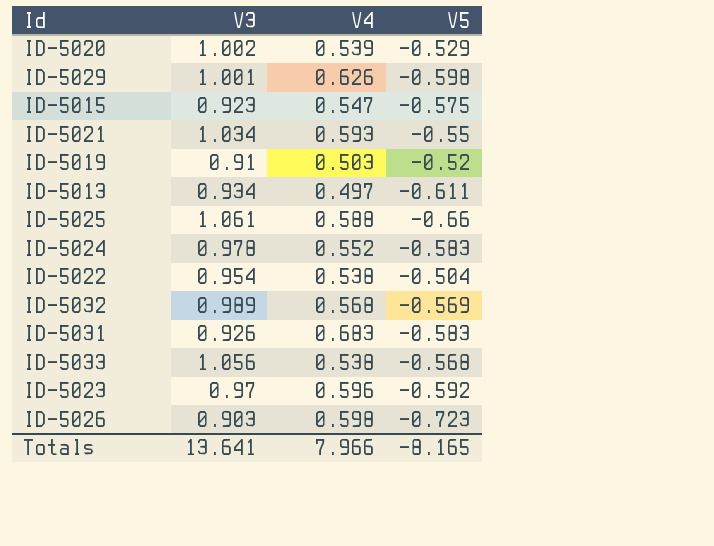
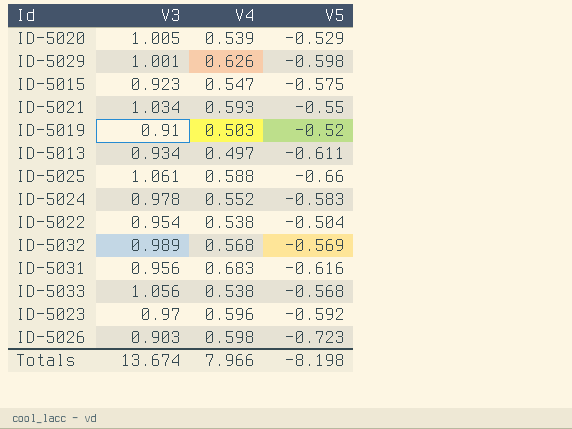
ID-5020 | V3: 1.002 -> 1.005
ID-5031 | V3: 0.926 -> 0.956
ID-5031 | V5: -0.583 -> -0.616
Totals | V3: 13.641 -> 13.674
Totals | V5: -8.165 -> -8.198

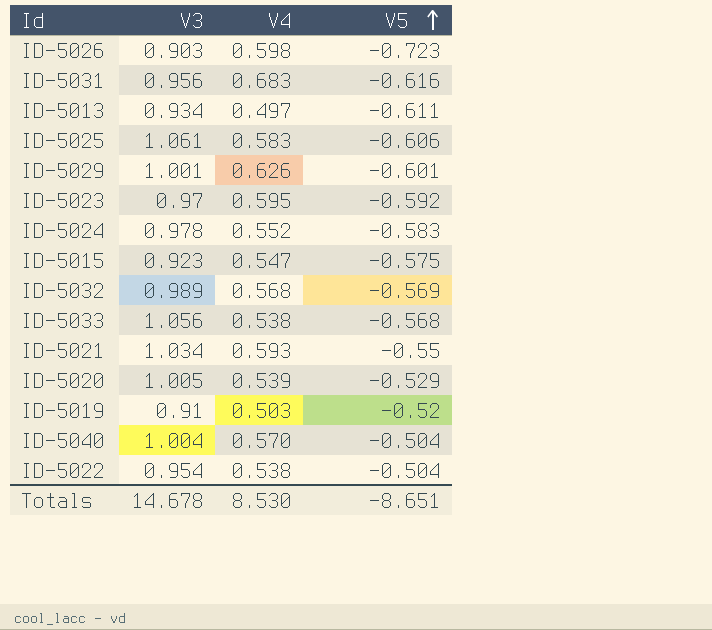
row order: none -> V5 ascending
ID-5025 | V4: 0.588 -> 0.583
ID-5025 | V5: -0.66 -> -0.606
ID-5029 | V5: -0.598 -> -0.601
ID-5023 | V4: 0.596 -> 0.595
row ID-5040: none -> 1.004 | 0.570 | -0.504
Totals | V3: 13.674 -> 14.678
Totals | V4: 7.966 -> 8.530
Totals | V5: -8.198 -> -8.651

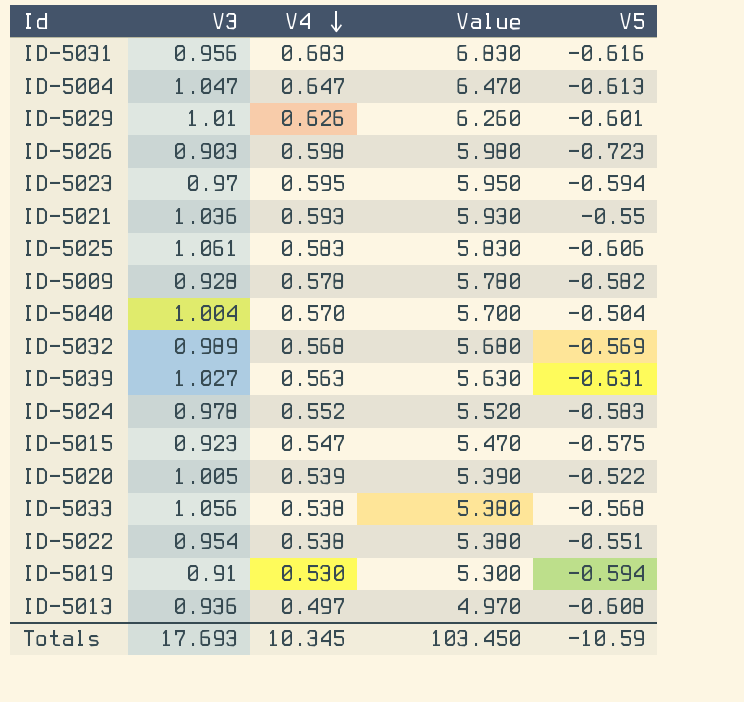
row order: V5 ascending -> V4 descending
column Value | formula: none -> [V4] * 10
row ID-5004: none -> 1.047 | 0.647 | 6.470 | -0.613
ID-5029 | V3: 1.001 -> 1.01
ID-5023 | V5: -0.592 -> -0.594
ID-5021 | V3: 1.034 -> 1.036
row ID-5009: none -> 0.928 | 0.578 | 5.780 | -0.582
row ID-5039: none -> 1.027 | 0.563 | 5.630 | -0.631
ID-5020 | V5: -0.529 -> -0.522
ID-5022 | V5: -0.504 -> -0.551
ID-5019 | V4: 0.503 -> 0.530
ID-5019 | V5: -0.52 -> -0.594
ID-5013 | V3: 0.934 -> 0.936
ID-5013 | V5: -0.611 -> -0.608
Totals | V3: 14.678 -> 17.693
Totals | V4: 8.530 -> 10.345
Totals | V5: -8.651 -> -10.59

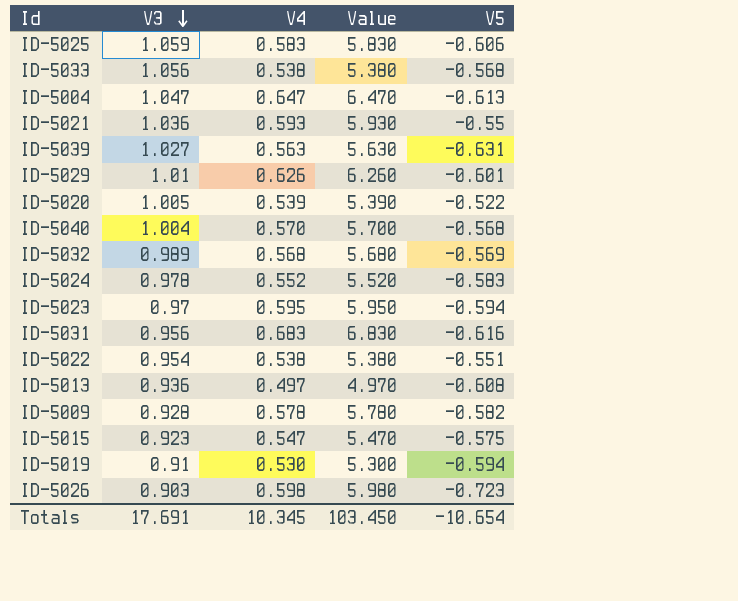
row order: V4 descending -> V3 descending
ID-5025 | V3: 1.061 -> 1.059
ID-5040 | V5: -0.504 -> -0.568
Totals | V3: 17.693 -> 17.691
Totals | V5: -10.59 -> -10.654

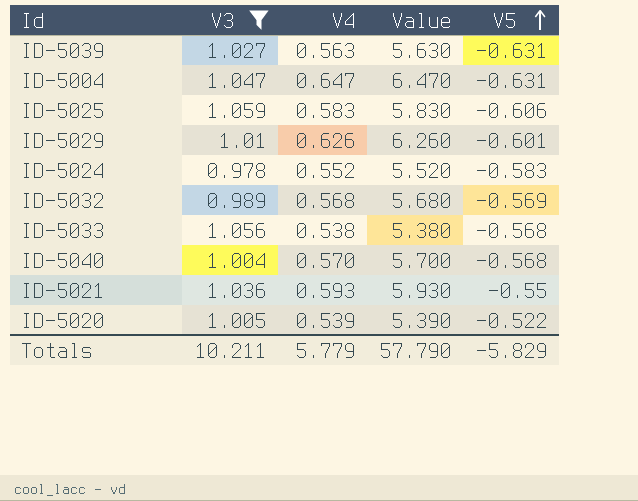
filter: none -> V3 >= 0.978
row order: V3 descending -> V5 ascending
ID-5004 | V5: -0.613 -> -0.631
Totals | V3: 17.691 -> 10.211
Totals | V4: 10.345 -> 5.779
Totals | Value: 103.450 -> 57.790
Totals | V5: -10.654 -> -5.829

